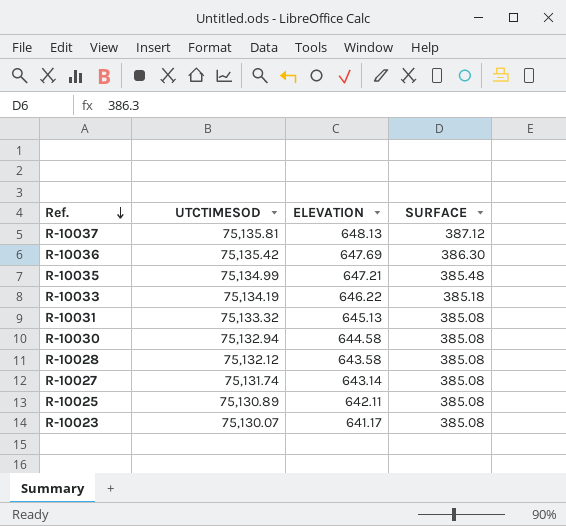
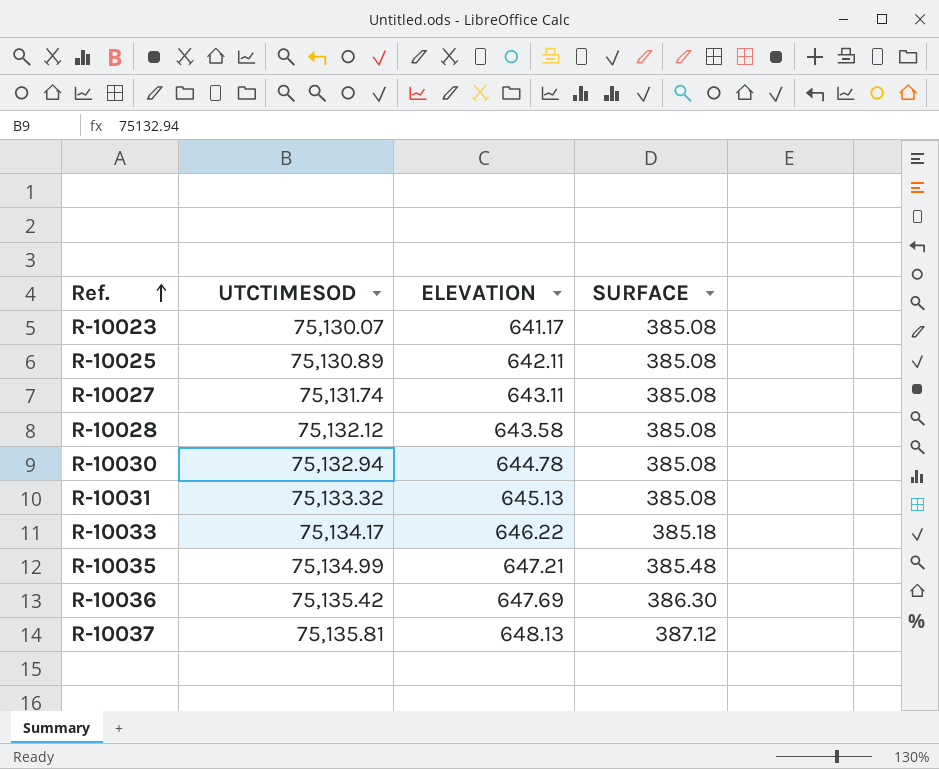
row order: Ref. descending -> Ref. ascending
R-10027 | ELEVATION: 643.14 -> 643.11
R-10030 | ELEVATION: 644.58 -> 644.78
R-10033 | UTCTIMESOD: 75,134.19 -> 75,134.17

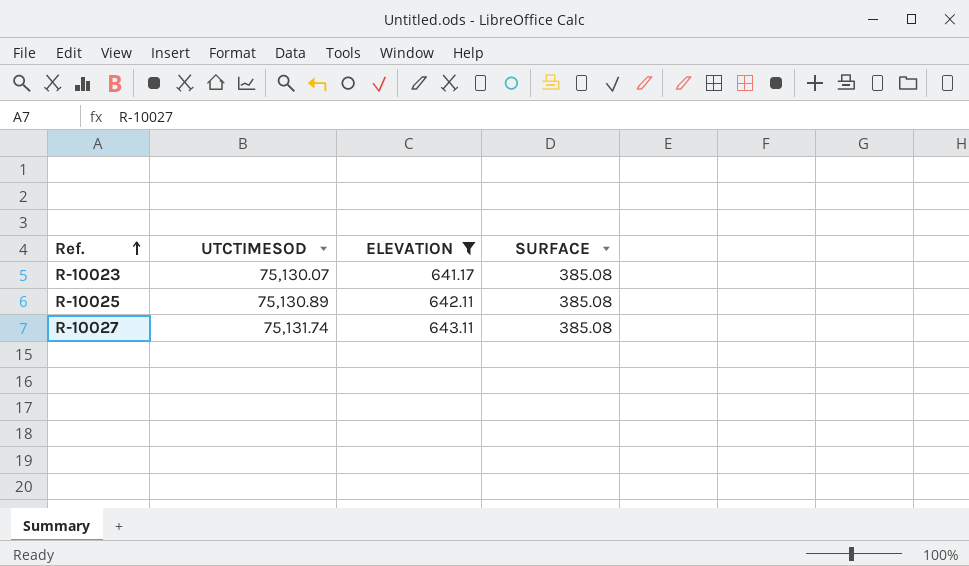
filter: none -> ELEVATION <= 643.11

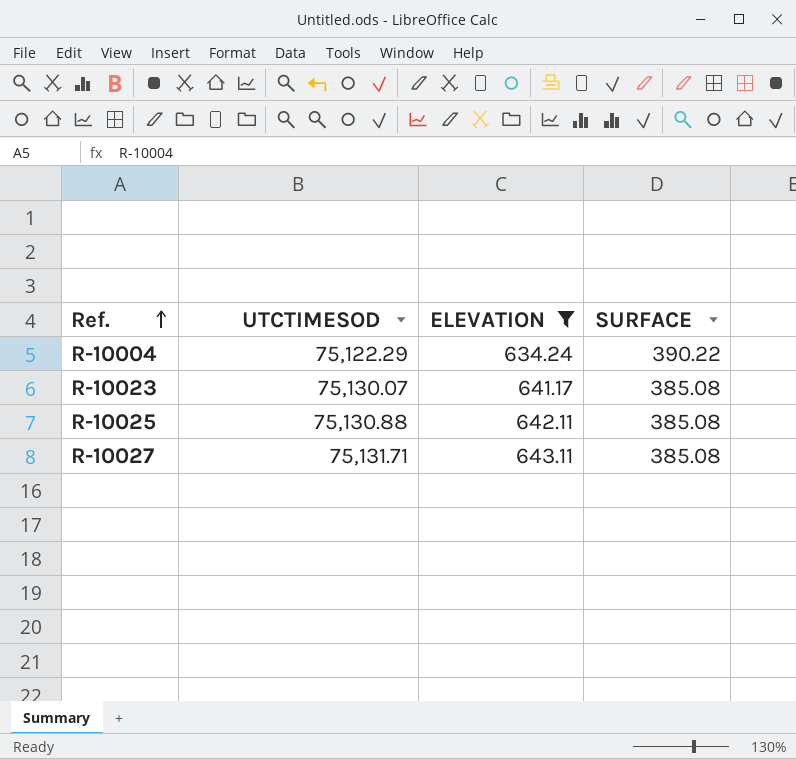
row R-10004: none -> 75,122.29 | 634.24 | 390.22
R-10025 | UTCTIMESOD: 75,130.89 -> 75,130.88
R-10027 | UTCTIMESOD: 75,131.74 -> 75,131.71

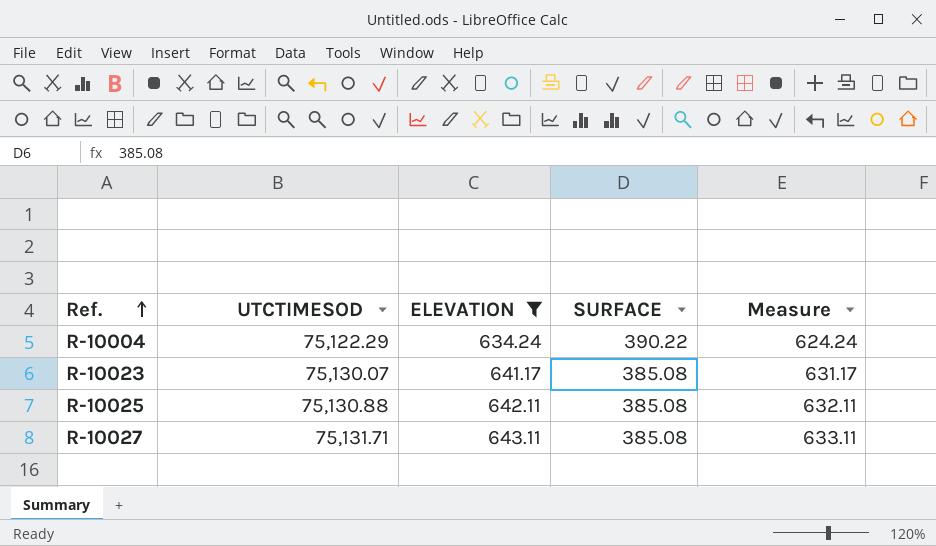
column Measure | formula: none -> [ELEVATION] - 10

